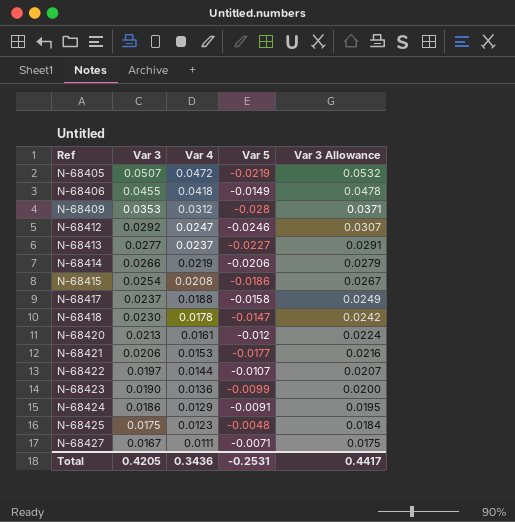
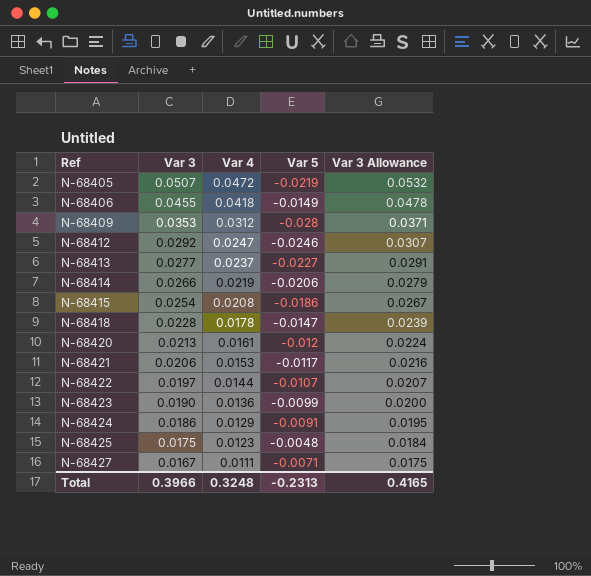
row N-68417: 0.0237 | 0.0188 | -0.0158 | 0.0249 -> none
N-68418 | Var 3: 0.0230 -> 0.0228
N-68418 | Var 3 Allowance: 0.0242 -> 0.0239
N-68421 | Var 5: -0.0177 -> -0.0117
Total | Var 3: 0.4205 -> 0.3966
Total | Var 4: 0.3436 -> 0.3248
Total | Var 5: -0.2531 -> -0.2313
Total | Var 3 Allowance: 0.4417 -> 0.4165

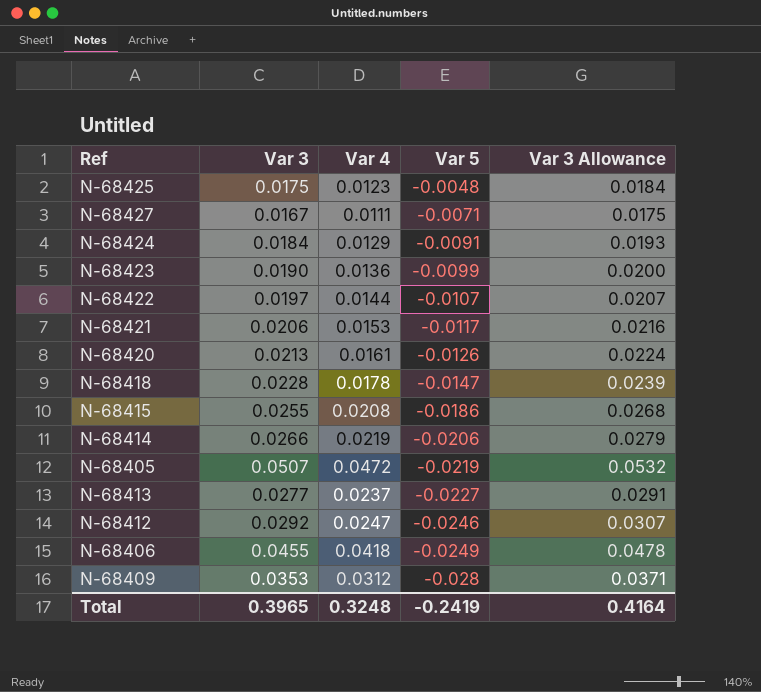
row order: Ref ascending -> Var 5 descending
N-68424 | Var 3: 0.0186 -> 0.0184
N-68424 | Var 3 Allowance: 0.0195 -> 0.0193
N-68420 | Var 5: -0.012 -> -0.0126
N-68415 | Var 3: 0.0254 -> 0.0255
N-68415 | Var 3 Allowance: 0.0267 -> 0.0268
N-68406 | Var 5: -0.0149 -> -0.0249
Total | Var 3: 0.3966 -> 0.3965
Total | Var 5: -0.2313 -> -0.2419
Total | Var 3 Allowance: 0.4165 -> 0.4164

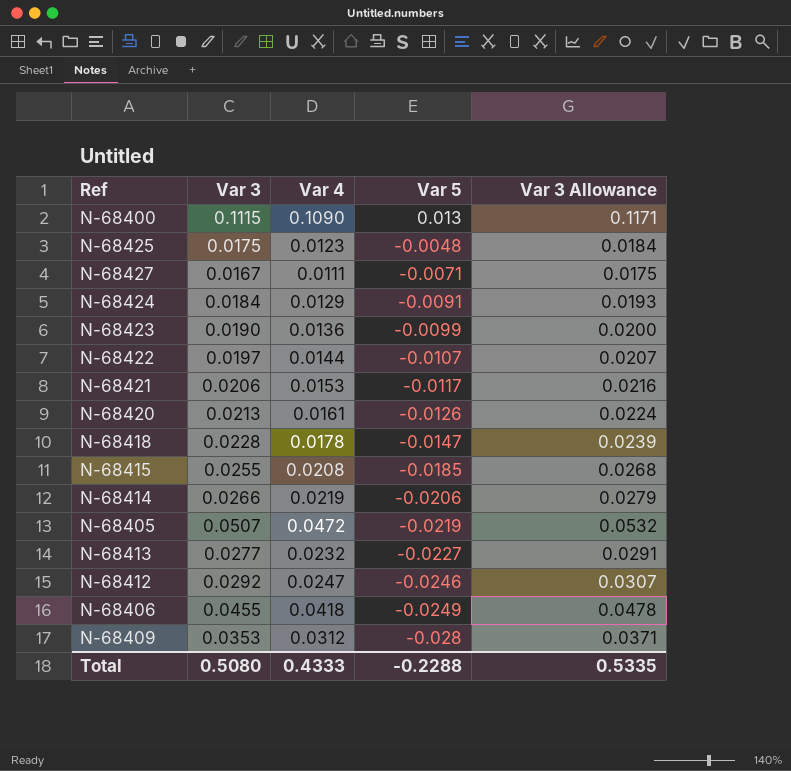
row N-68400: none -> 0.1115 | 0.1090 | 0.013 | 0.1171
N-68415 | Var 5: -0.0186 -> -0.0185
N-68413 | Var 4: 0.0237 -> 0.0232
Total | Var 3: 0.3965 -> 0.5080
Total | Var 4: 0.3248 -> 0.4333
Total | Var 5: -0.2419 -> -0.2288
Total | Var 3 Allowance: 0.4164 -> 0.5335

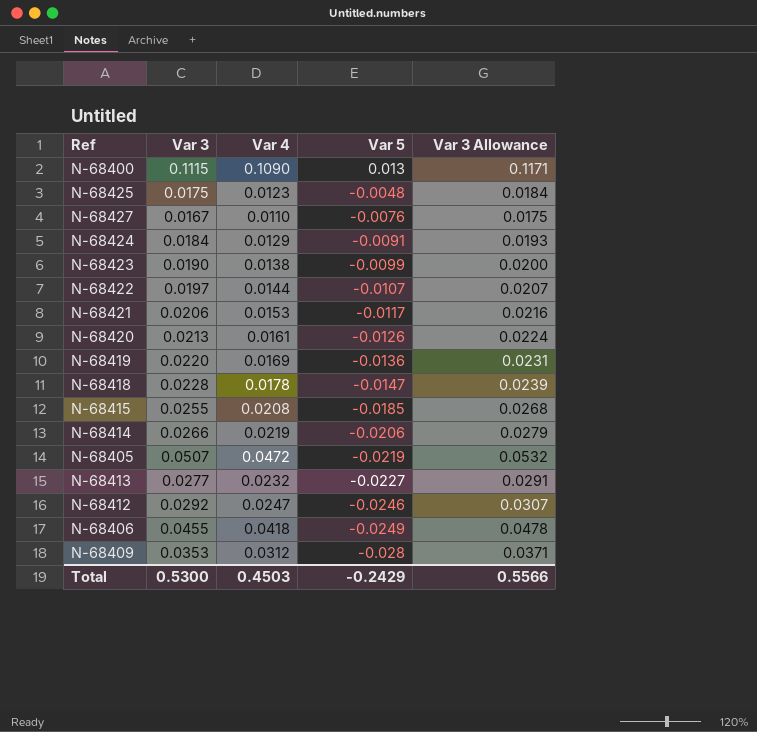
N-68427 | Var 4: 0.0111 -> 0.0110
N-68427 | Var 5: -0.0071 -> -0.0076
N-68423 | Var 4: 0.0136 -> 0.0138
row N-68419: none -> 0.0220 | 0.0169 | -0.0136 | 0.0231
Total | Var 3: 0.5080 -> 0.5300
Total | Var 4: 0.4333 -> 0.4503
Total | Var 5: -0.2288 -> -0.2429
Total | Var 3 Allowance: 0.5335 -> 0.5566

